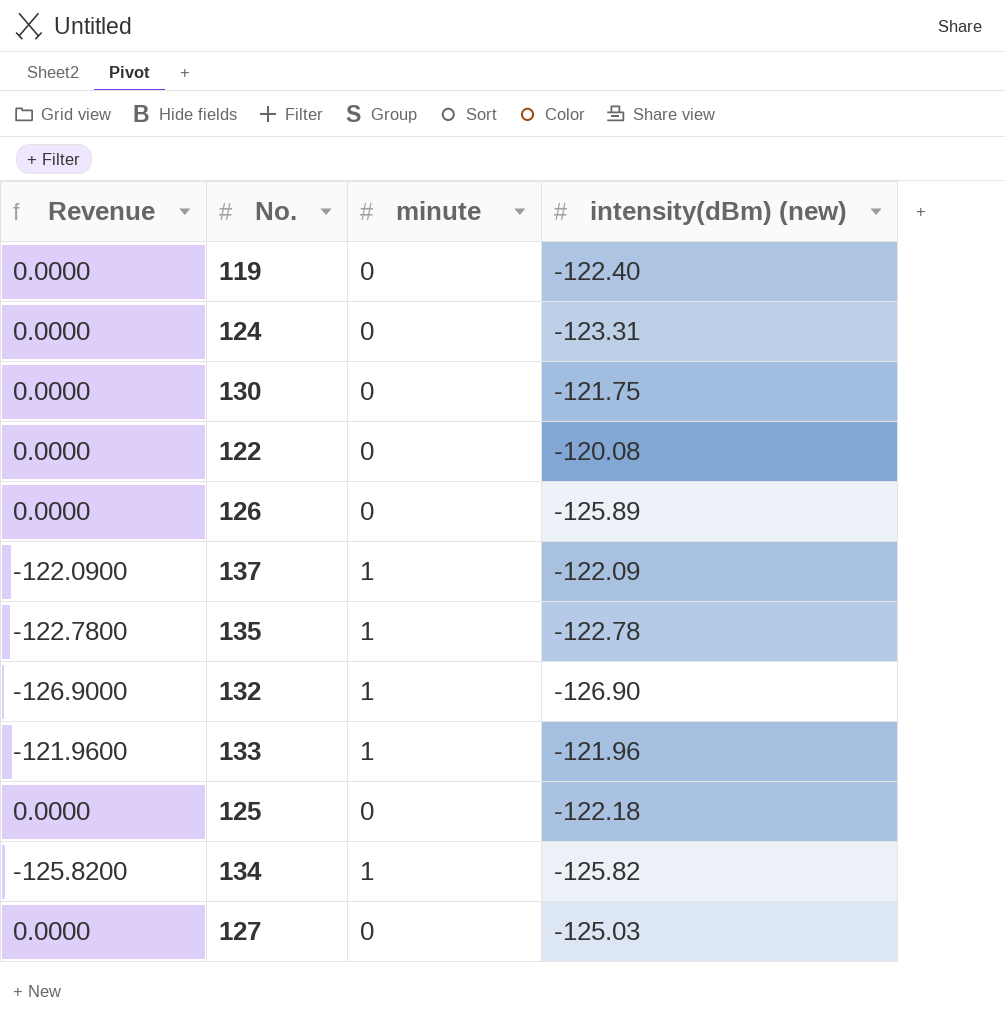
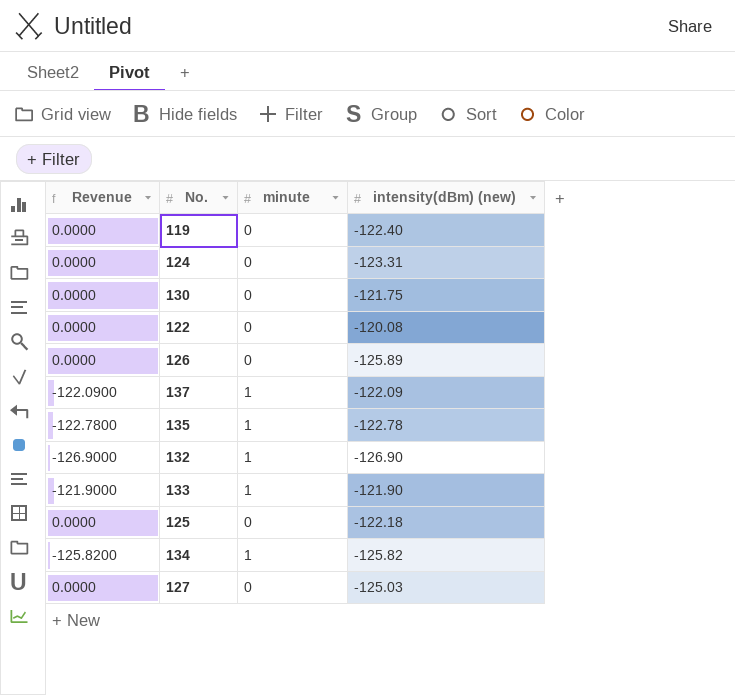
133 | Revenue: -121.9600 -> -121.9000
133 | intensity(dBm) (new): -121.96 -> -121.90

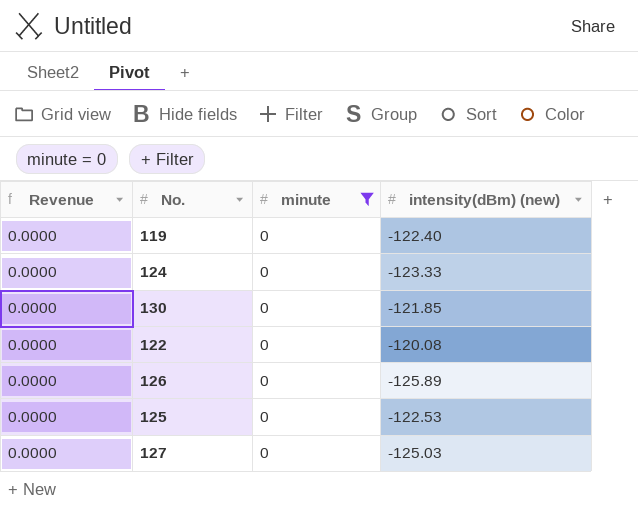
filter: none -> minute = 0
124 | intensity(dBm) (new): -123.31 -> -123.33
130 | intensity(dBm) (new): -121.75 -> -121.85
125 | intensity(dBm) (new): -122.18 -> -122.53

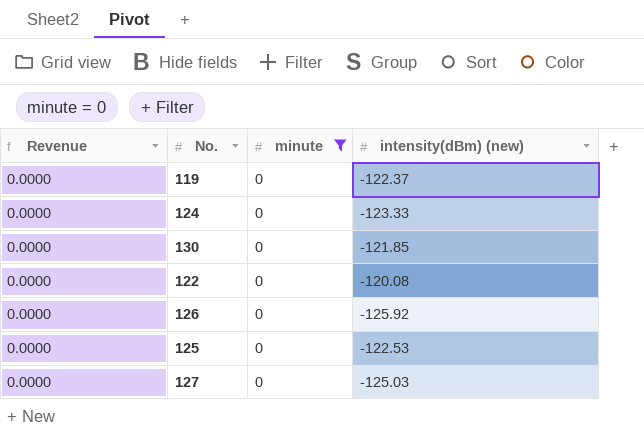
119 | intensity(dBm) (new): -122.40 -> -122.37
126 | intensity(dBm) (new): -125.89 -> -125.92

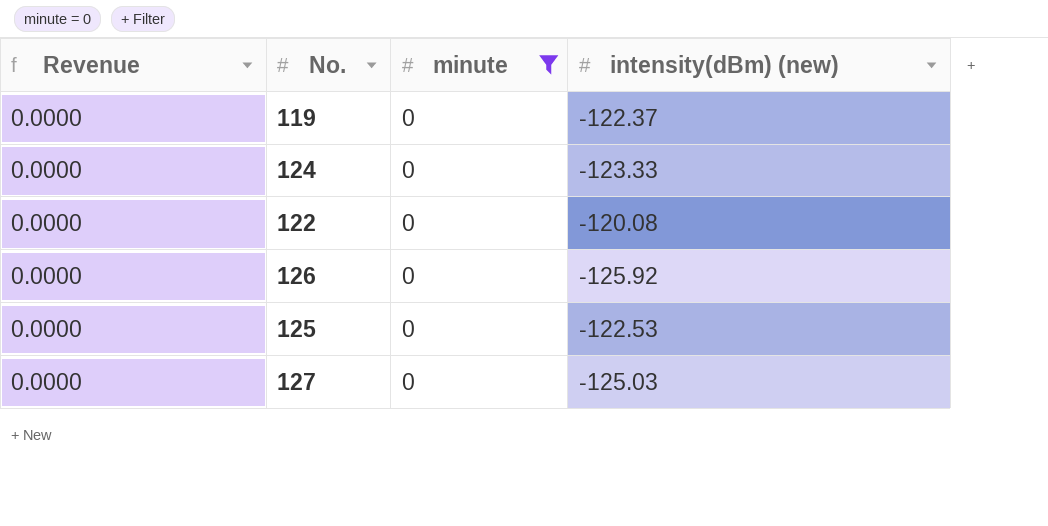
row 130: 0.0000 | 0 | -121.85 -> none

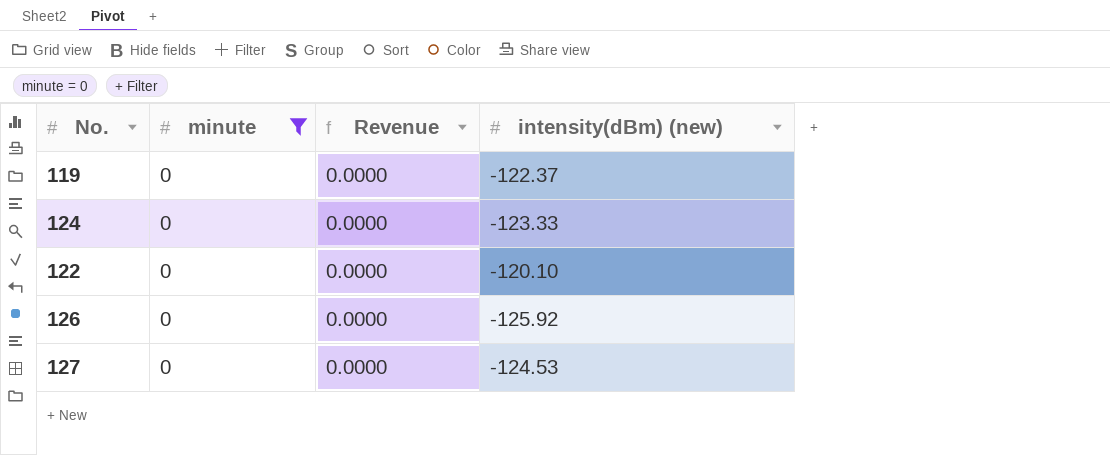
column Revenue | position: 1 -> 3
row 125: 0.0000 | 0 | -122.53 -> none
122 | intensity(dBm) (new): -120.08 -> -120.10
127 | intensity(dBm) (new): -125.03 -> -124.53

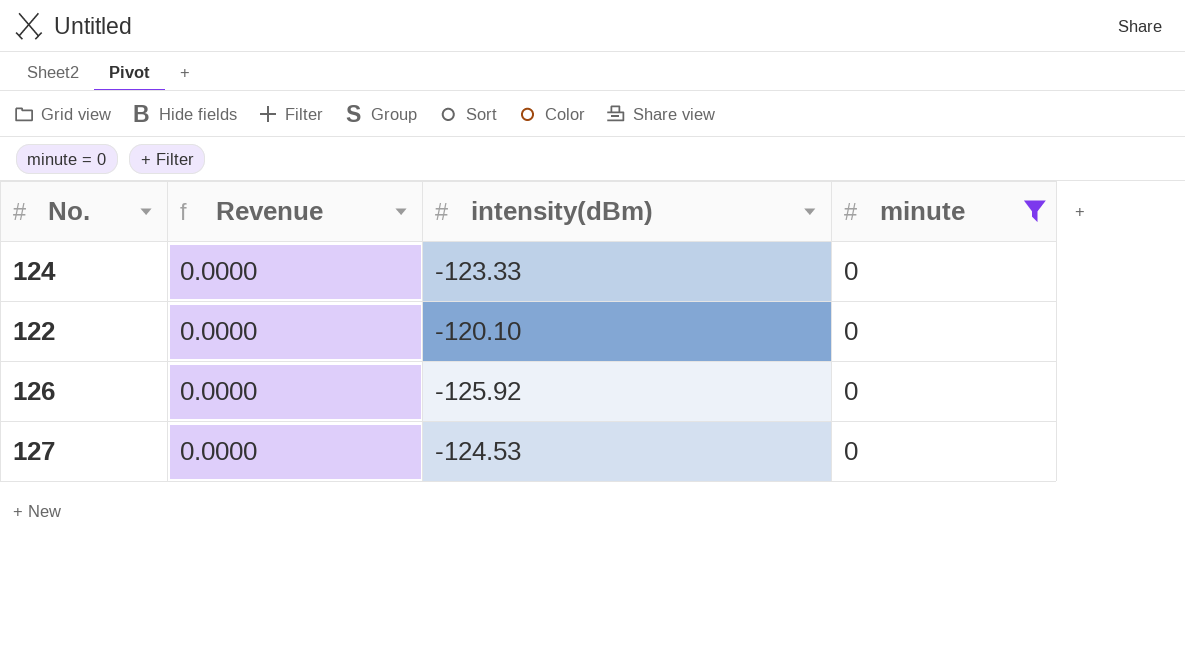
column name: intensity(dBm) (new) -> intensity(dBm)
column minute | position: 2 -> 4
row 119: 0 | 0.0000 | -122.37 -> none

